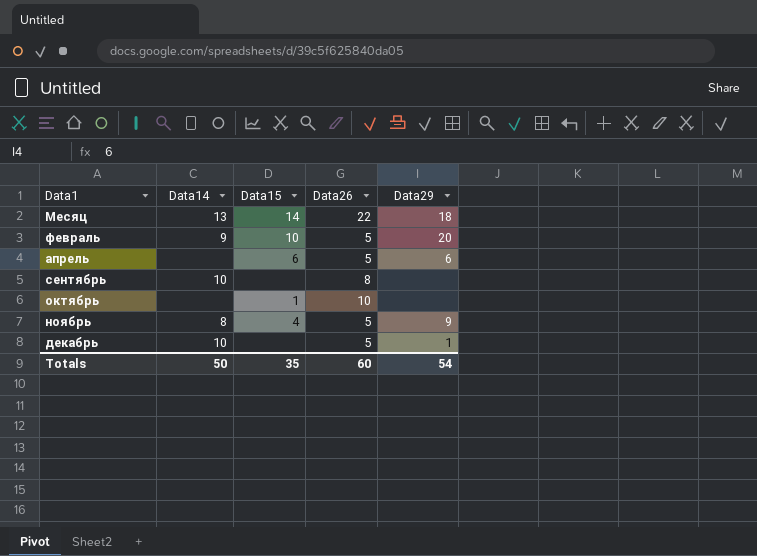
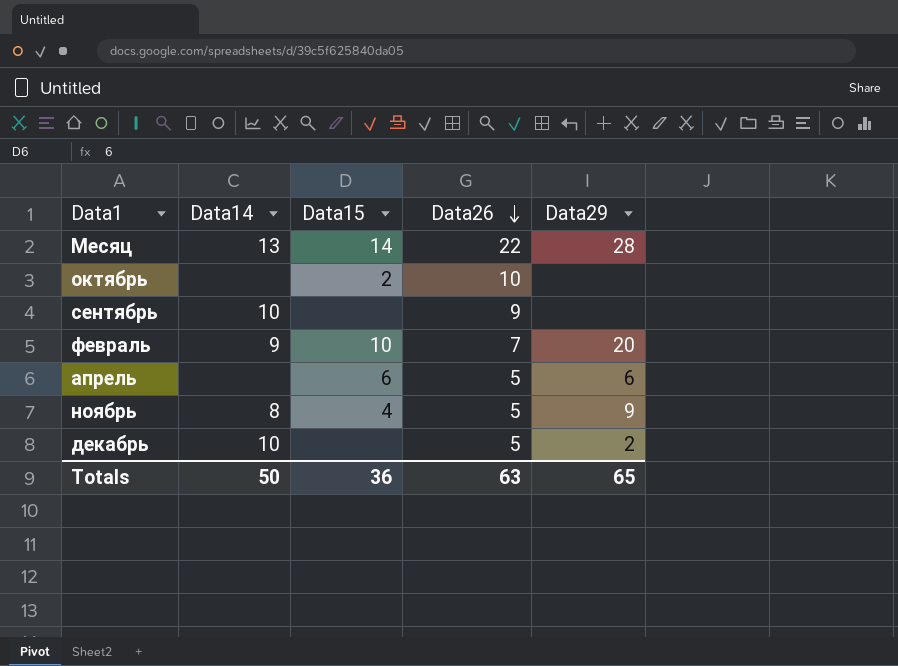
row order: none -> Data26 descending
Месяц | Data29: 18 -> 28
октябрь | Data15: 1 -> 2
сентябрь | Data26: 8 -> 9
февраль | Data26: 5 -> 7
декабрь | Data29: 1 -> 2
Totals | Data15: 35 -> 36
Totals | Data26: 60 -> 63
Totals | Data29: 54 -> 65

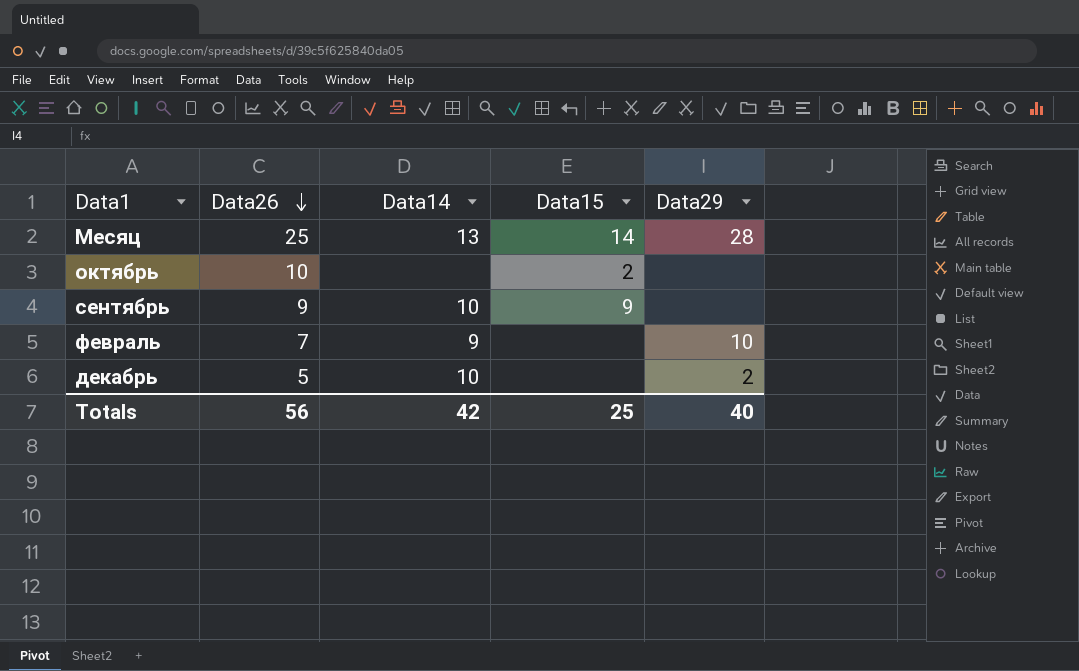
column Data26 | position: 4 -> 2
row апрель: none | 6 | 5 | 6 -> none
row ноябрь: 8 | 4 | 5 | 9 -> none
Месяц | Data26: 22 -> 25
сентябрь | Data15: none -> 9
февраль | Data15: 10 -> none
февраль | Data29: 20 -> 10
Totals | Data26: 63 -> 56
Totals | Data14: 50 -> 42
Totals | Data15: 36 -> 25
Totals | Data29: 65 -> 40

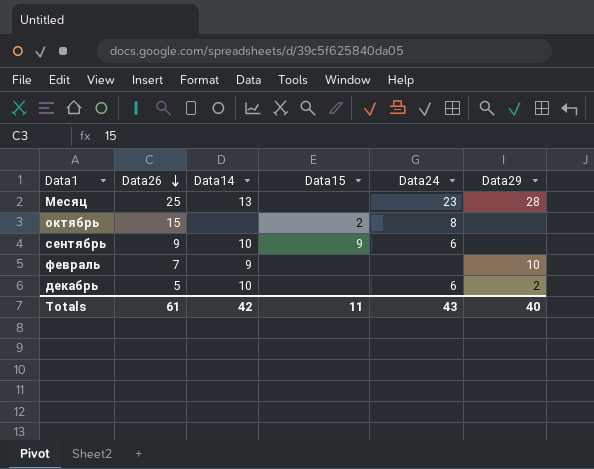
column Data24 | position: none -> 5
Месяц | Data15: 14 -> none
октябрь | Data26: 10 -> 15
Totals | Data26: 56 -> 61
Totals | Data15: 25 -> 11

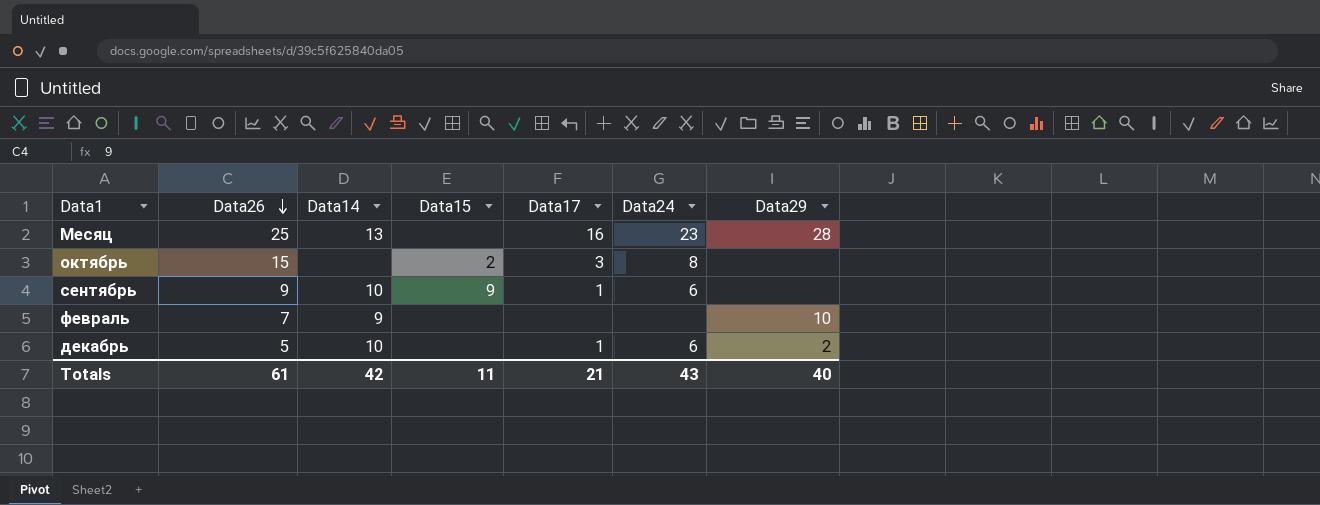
column Data17 | position: none -> 5

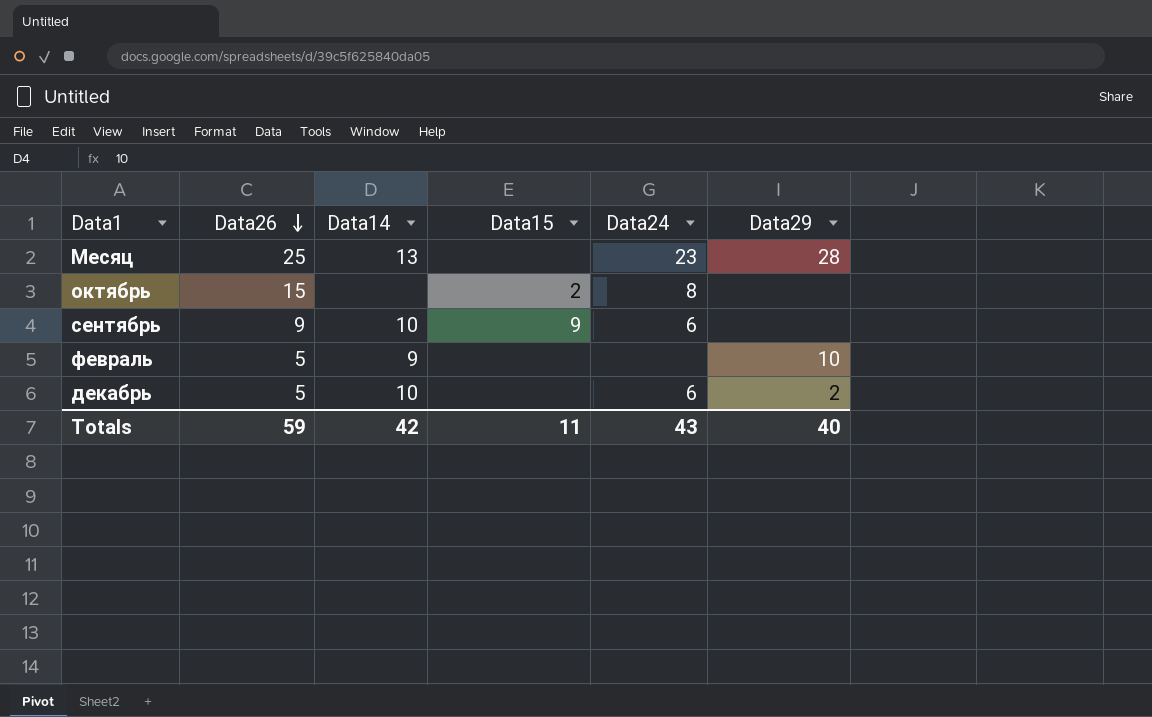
column Data17 | position: 5 -> none
февраль | Data26: 7 -> 5
Totals | Data26: 61 -> 59

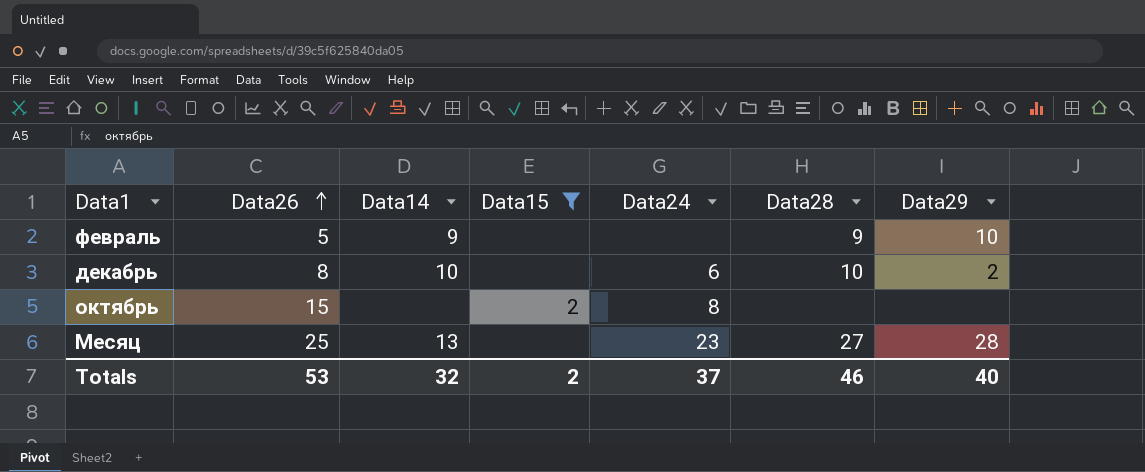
filter: none -> Data15 != 9
row order: Data26 descending -> Data26 ascending
column Data28 | position: none -> 6
декабрь | Data26: 5 -> 8
Totals | Data26: 59 -> 53
Totals | Data14: 42 -> 32
Totals | Data15: 11 -> 2
Totals | Data24: 43 -> 37

